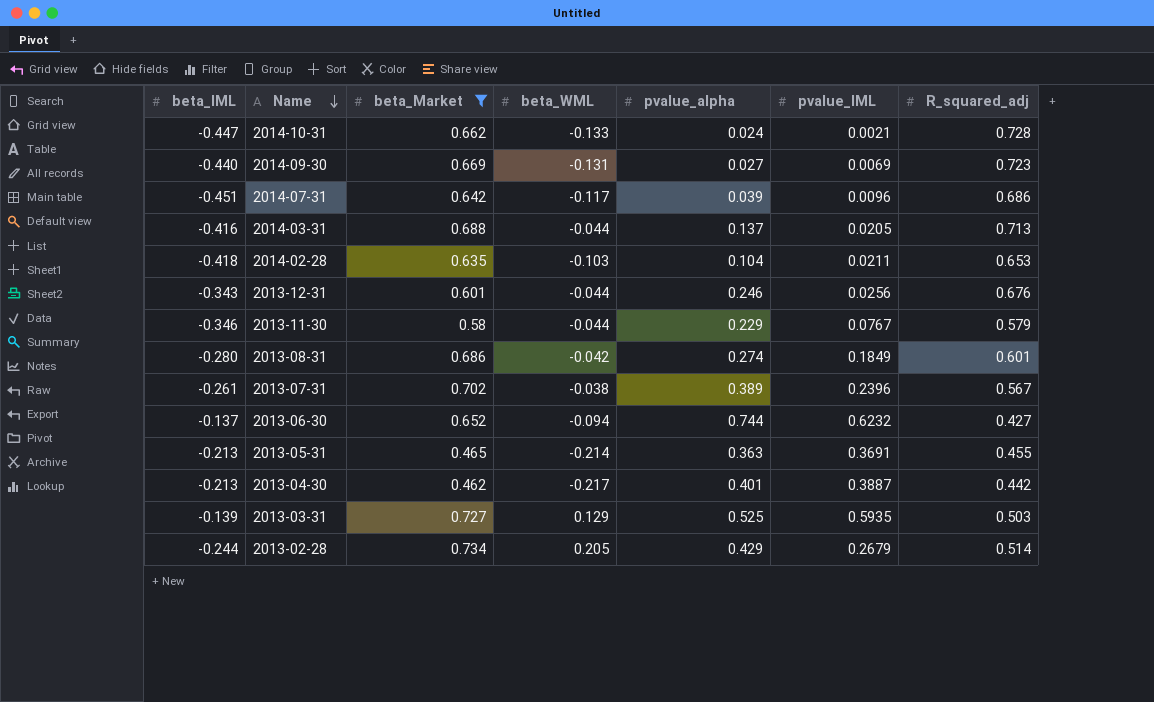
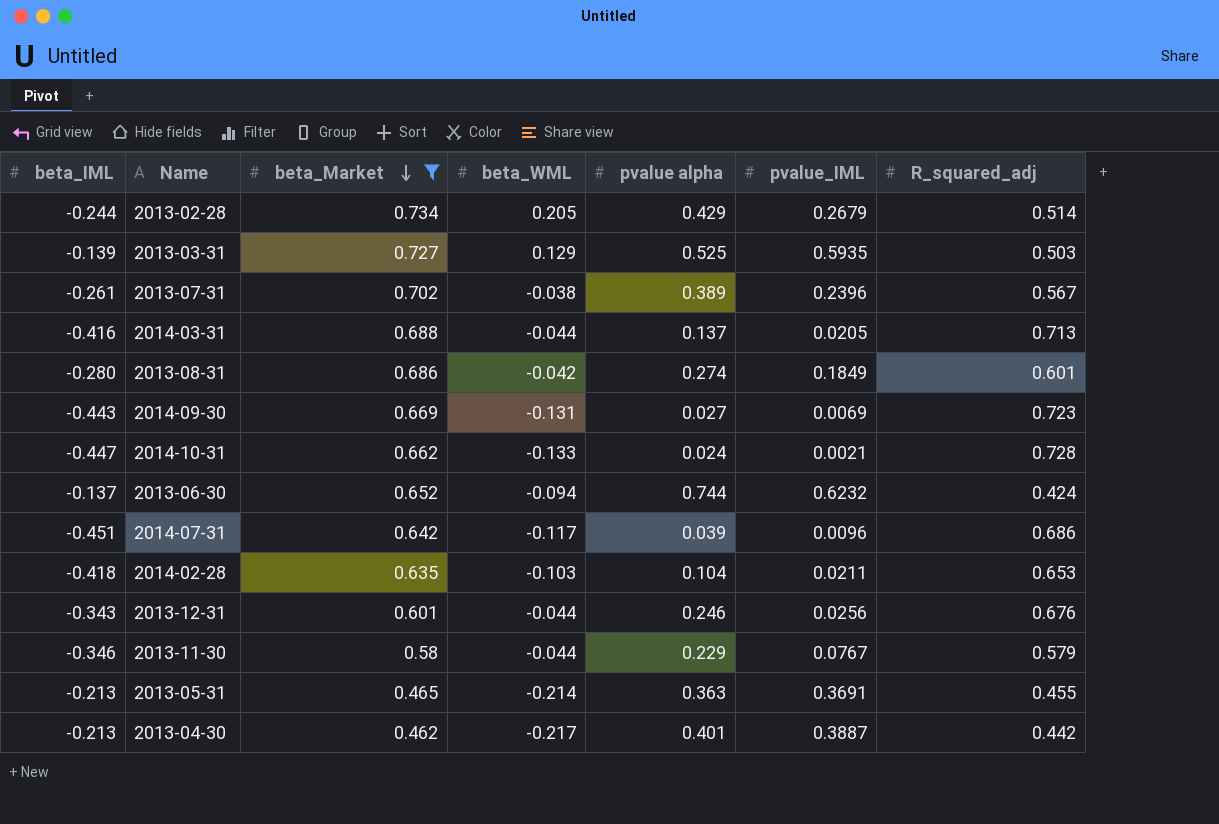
row order: Name descending -> beta_Market descending
column name: pvalue_alpha -> pvalue alpha
2014-09-30 | beta_IML: -0.440 -> -0.443
2013-06-30 | R_squared_adj: 0.427 -> 0.424

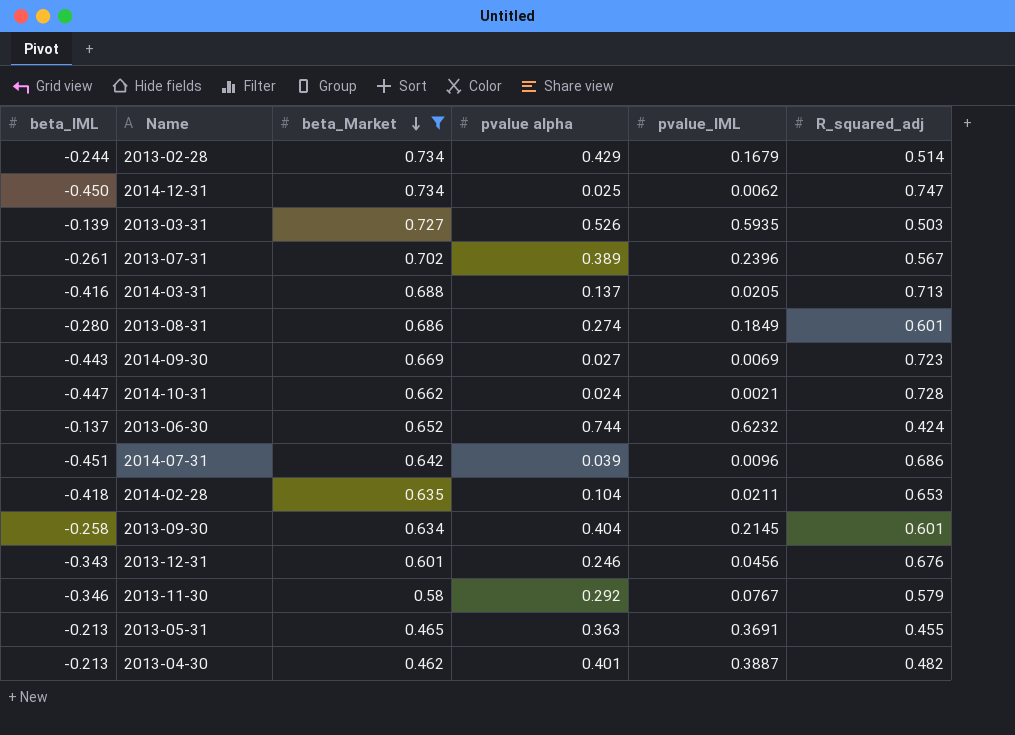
column beta_WML | position: 4 -> none
2013-02-28 | pvalue_IML: 0.2679 -> 0.1679
row 2014-12-31: none -> -0.450 | 0.734 | 0.025 | 0.0062 | 0.747
2013-03-31 | pvalue alpha: 0.525 -> 0.526
row 2013-09-30: none -> -0.258 | 0.634 | 0.404 | 0.2145 | 0.601
2013-12-31 | pvalue_IML: 0.0256 -> 0.0456
2013-11-30 | pvalue alpha: 0.229 -> 0.292
2013-04-30 | R_squared_adj: 0.442 -> 0.482

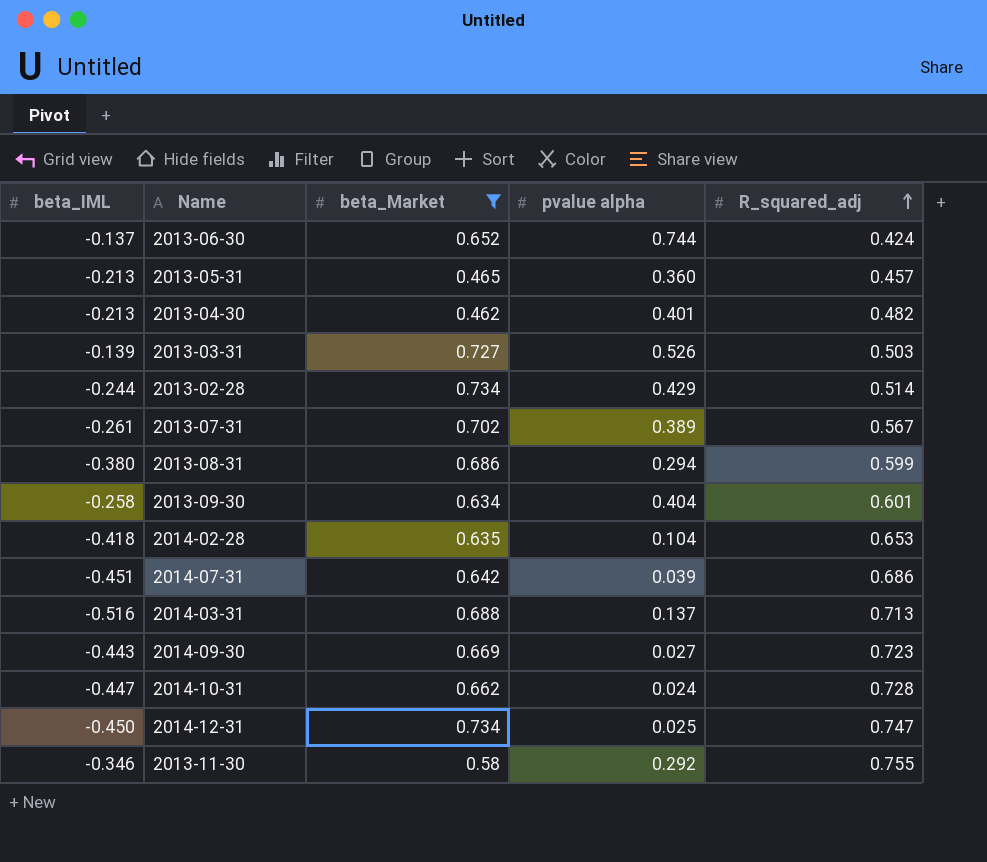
row order: beta_Market descending -> R_squared_adj ascending
column pvalue_IML | position: 5 -> none
row 2013-12-31: -0.343 | 0.601 | 0.246 | 0.0456 | 0.676 -> none
2013-05-31 | pvalue alpha: 0.363 -> 0.360
2013-05-31 | R_squared_adj: 0.455 -> 0.457
2013-08-31 | beta_IML: -0.280 -> -0.380
2013-08-31 | pvalue alpha: 0.274 -> 0.294
2013-08-31 | R_squared_adj: 0.601 -> 0.599
2014-03-31 | beta_IML: -0.416 -> -0.516
2013-11-30 | R_squared_adj: 0.579 -> 0.755

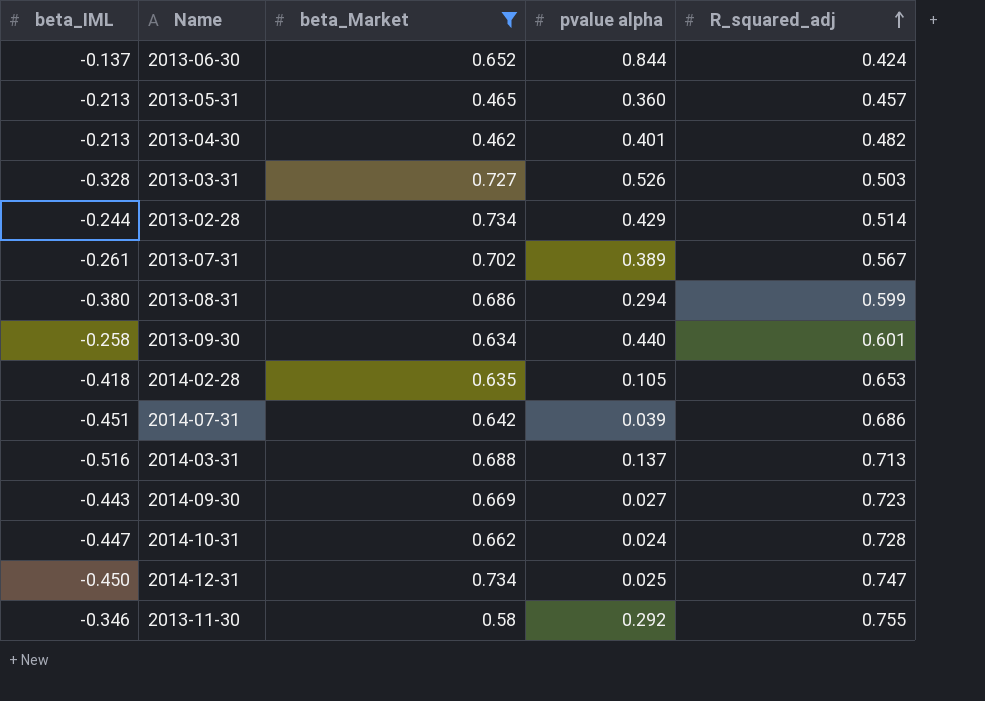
2013-06-30 | pvalue alpha: 0.744 -> 0.844
2013-03-31 | beta_IML: -0.139 -> -0.328
2013-09-30 | pvalue alpha: 0.404 -> 0.440
2014-02-28 | pvalue alpha: 0.104 -> 0.105

